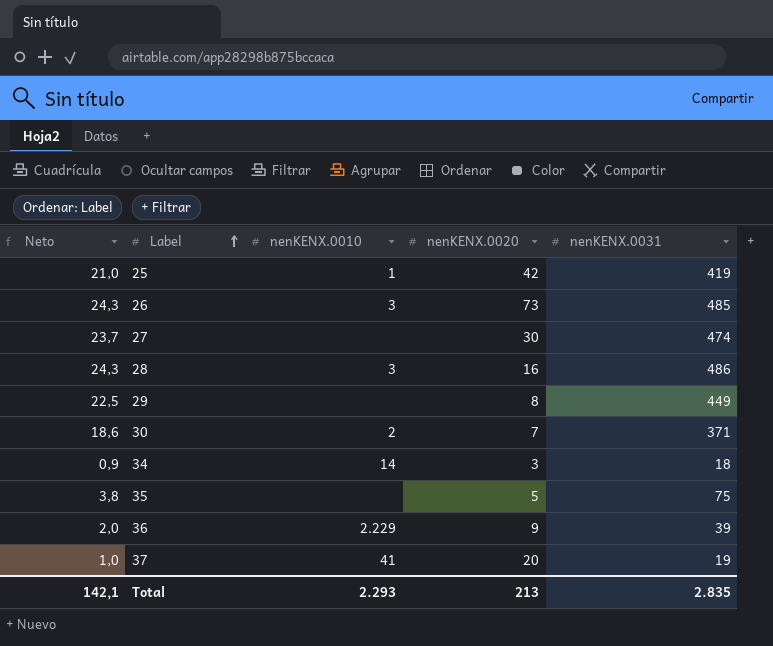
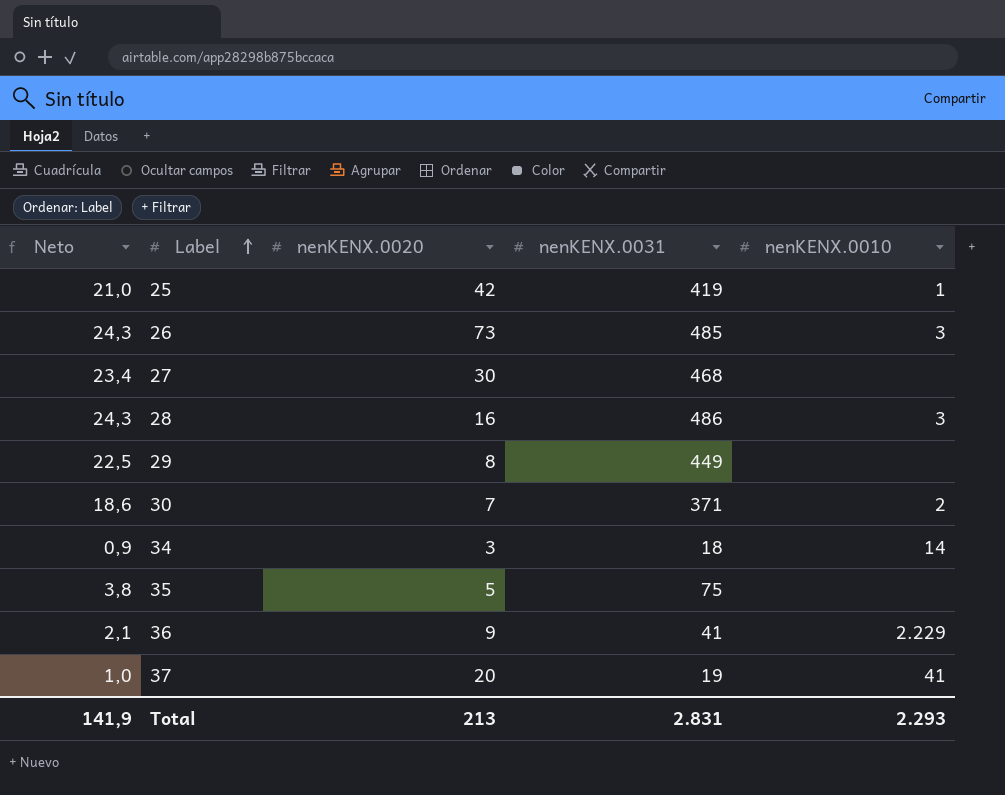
column nenKENX.0010 | position: 3 -> 5
27 | Neto: 23,7 -> 23,4
27 | nenKENX.0031: 474 -> 468
36 | Neto: 2,0 -> 2,1
36 | nenKENX.0031: 39 -> 41
Total | Neto: 142,1 -> 141,9
Total | nenKENX.0031: 2.835 -> 2.831

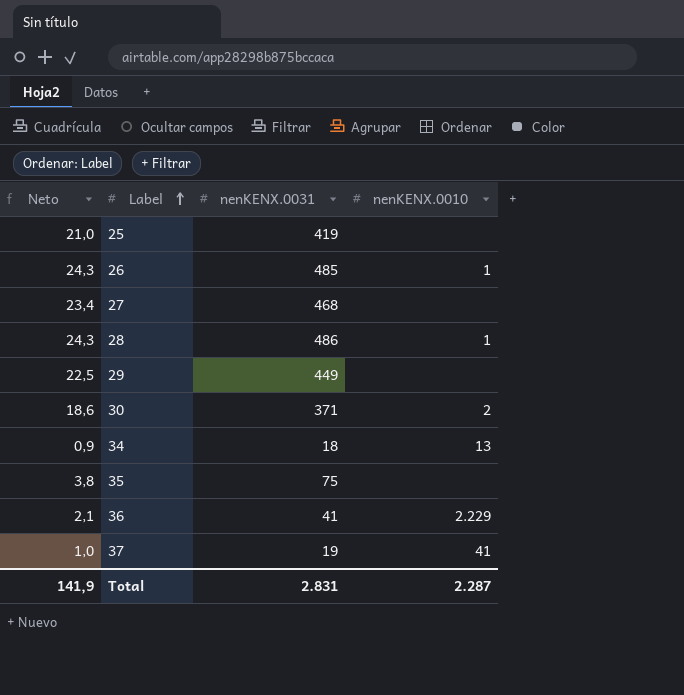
column nenKENX.0020 | position: 3 -> none
25 | nenKENX.0010: 1 -> none
26 | nenKENX.0010: 3 -> 1
28 | nenKENX.0010: 3 -> 1
34 | nenKENX.0010: 14 -> 13
Total | nenKENX.0010: 2.293 -> 2.287

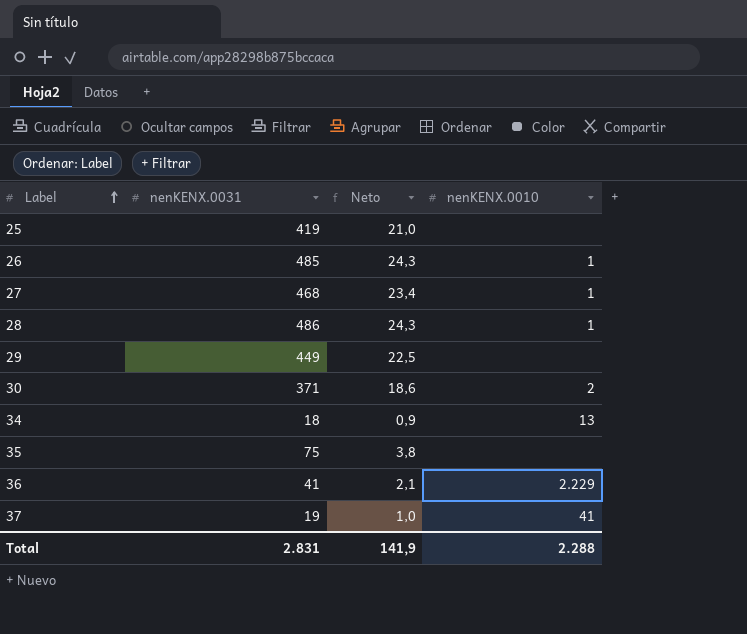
column Neto | position: 1 -> 3
27 | nenKENX.0010: none -> 1
Total | nenKENX.0010: 2.287 -> 2.288

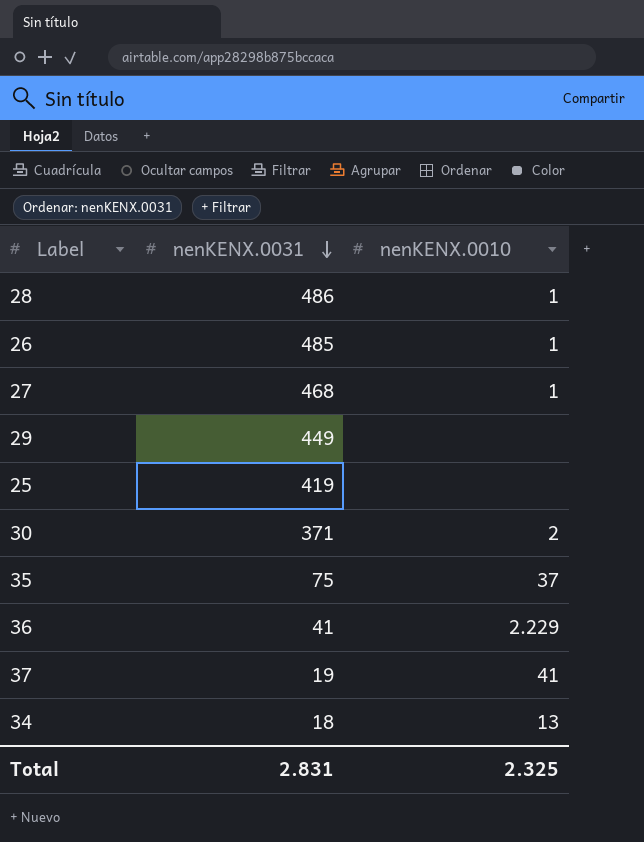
row order: Label ascending -> nenKENX.0031 descending
column Neto | formula: [nenKENX.0031] * 0,05 -> none
35 | nenKENX.0010: none -> 37
Total | nenKENX.0010: 2.288 -> 2.325

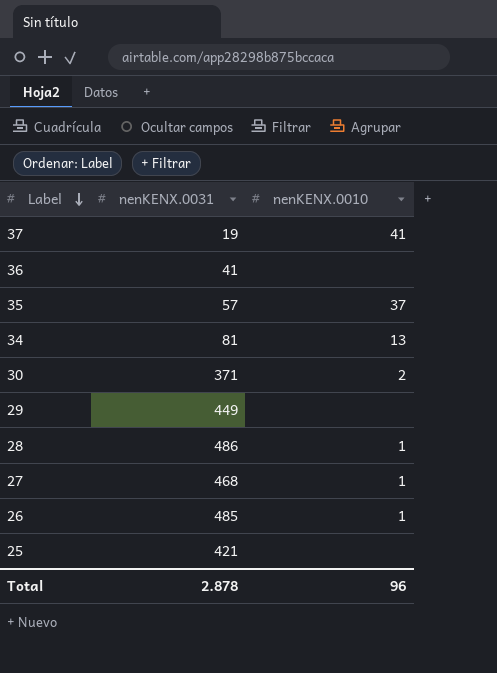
row order: nenKENX.0031 descending -> Label descending
36 | nenKENX.0010: 2.229 -> none
35 | nenKENX.0031: 75 -> 57
34 | nenKENX.0031: 18 -> 81
25 | nenKENX.0031: 419 -> 421
Total | nenKENX.0031: 2.831 -> 2.878
Total | nenKENX.0010: 2.325 -> 96

